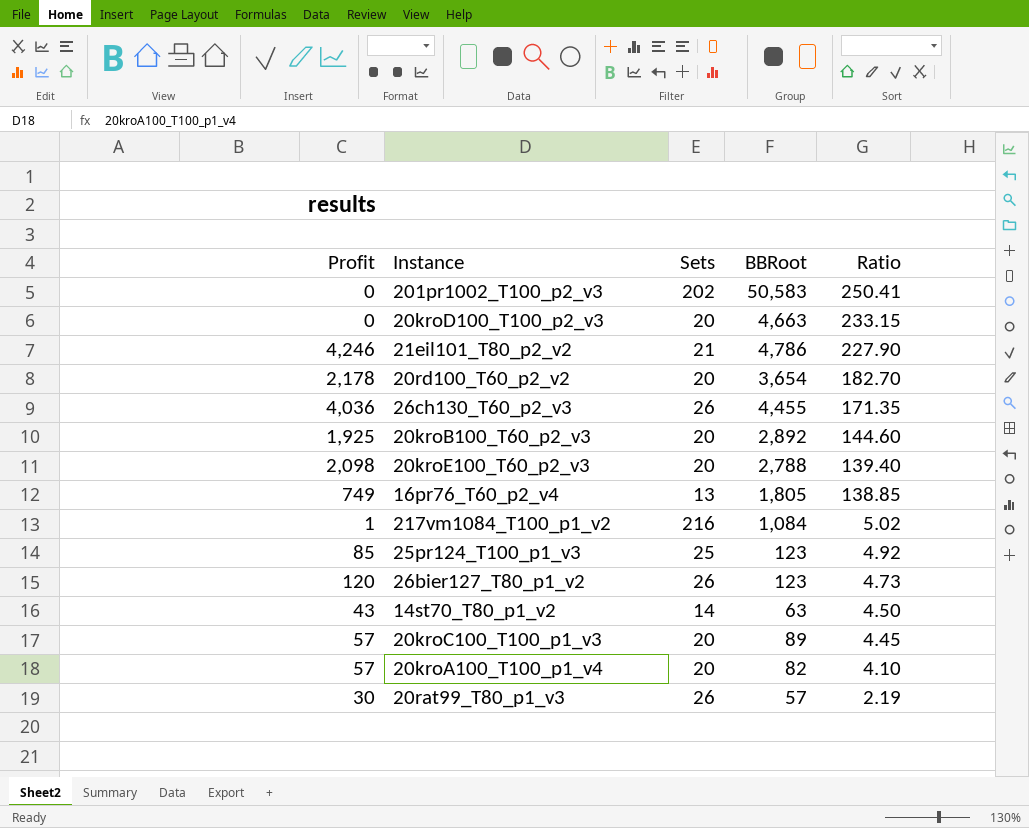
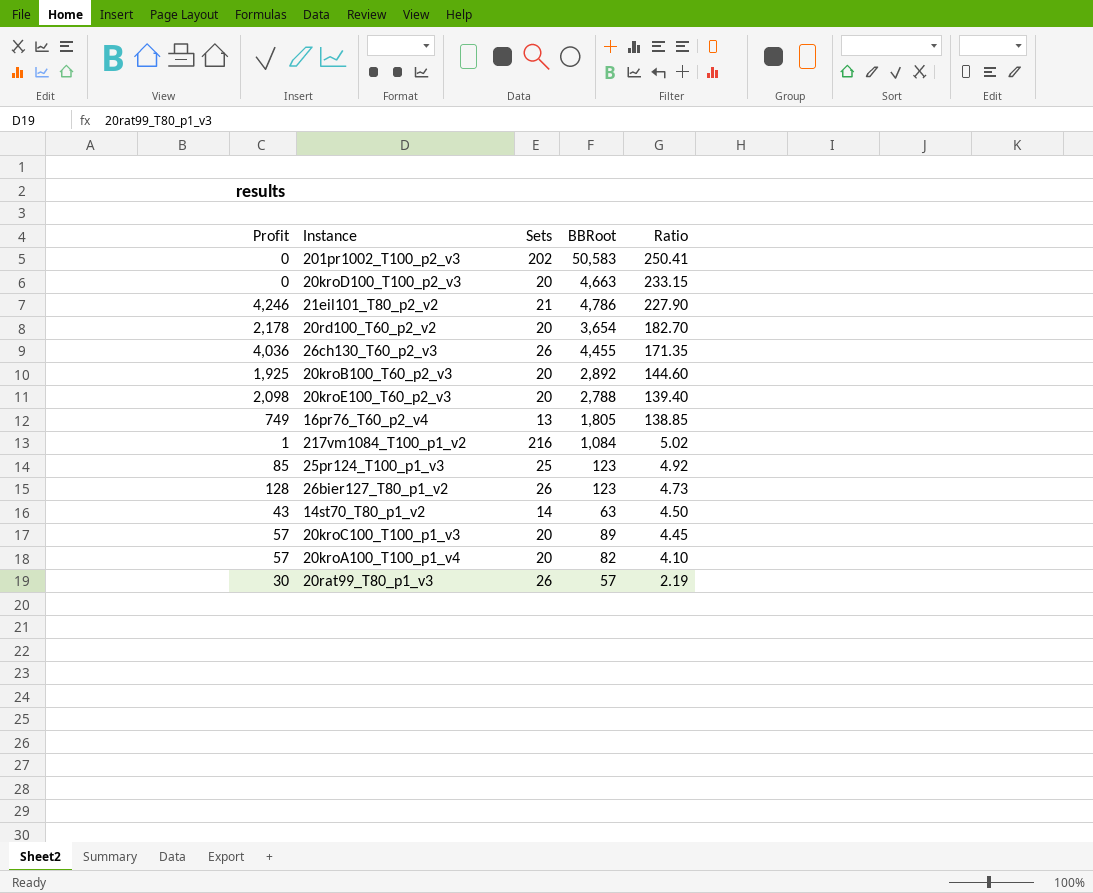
26bier127_T80_p1_v2 | Profit: 120 -> 128

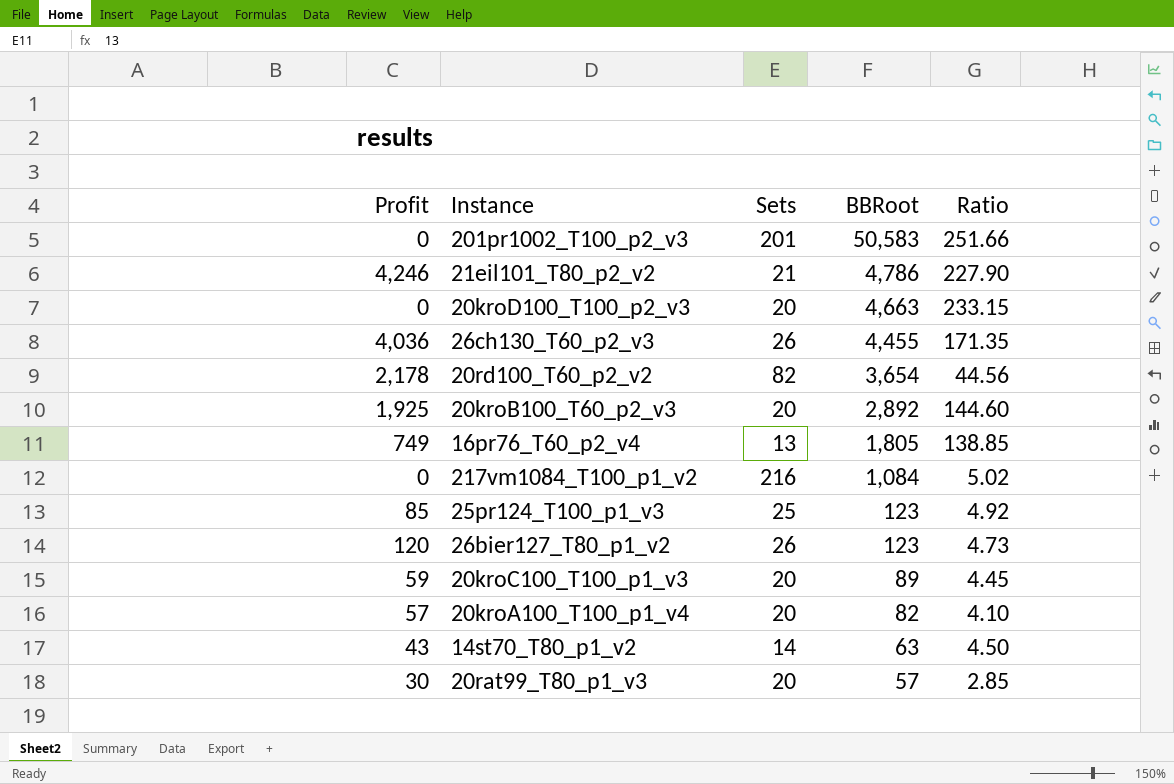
row order: Ratio descending -> BBRoot descending
row 20kroE100_T60_p2_v3: 2,098 | 20 | 2,788 | 139.40 -> none
201pr1002_T100_p2_v3 | Sets: 202 -> 201
201pr1002_T100_p2_v3 | Ratio: 250.41 -> 251.66
20rd100_T60_p2_v2 | Sets: 20 -> 82
20rd100_T60_p2_v2 | Ratio: 182.70 -> 44.56
217vm1084_T100_p1_v2 | Profit: 1 -> 0
26bier127_T80_p1_v2 | Profit: 128 -> 120
20kroC100_T100_p1_v3 | Profit: 57 -> 59
20rat99_T80_p1_v3 | Sets: 26 -> 20
20rat99_T80_p1_v3 | Ratio: 2.19 -> 2.85

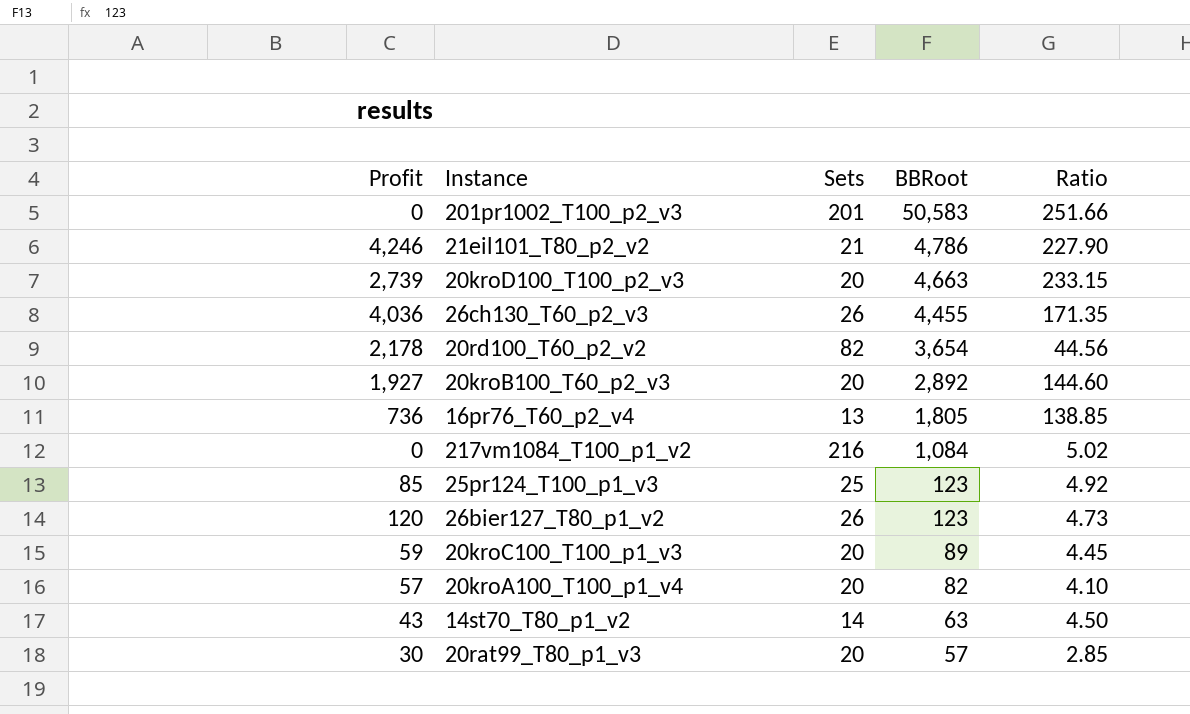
20kroD100_T100_p2_v3 | Profit: 0 -> 2,739
20kroB100_T60_p2_v3 | Profit: 1,925 -> 1,927
16pr76_T60_p2_v4 | Profit: 749 -> 736

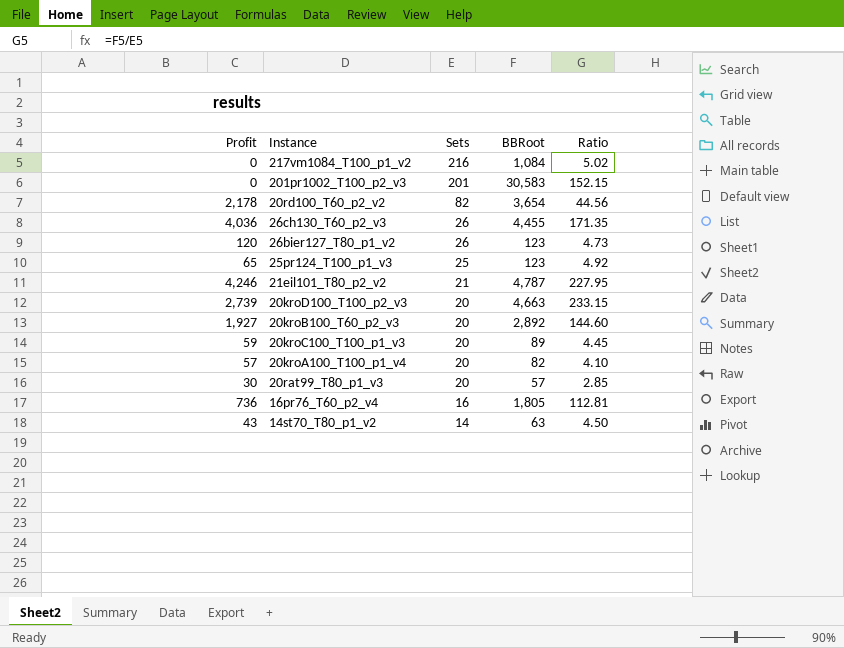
row order: BBRoot descending -> Sets descending
201pr1002_T100_p2_v3 | BBRoot: 50,583 -> 30,583
201pr1002_T100_p2_v3 | Ratio: 251.66 -> 152.15
25pr124_T100_p1_v3 | Profit: 85 -> 65
21eil101_T80_p2_v2 | BBRoot: 4,786 -> 4,787
21eil101_T80_p2_v2 | Ratio: 227.90 -> 227.95
16pr76_T60_p2_v4 | Sets: 13 -> 16
16pr76_T60_p2_v4 | Ratio: 138.85 -> 112.81

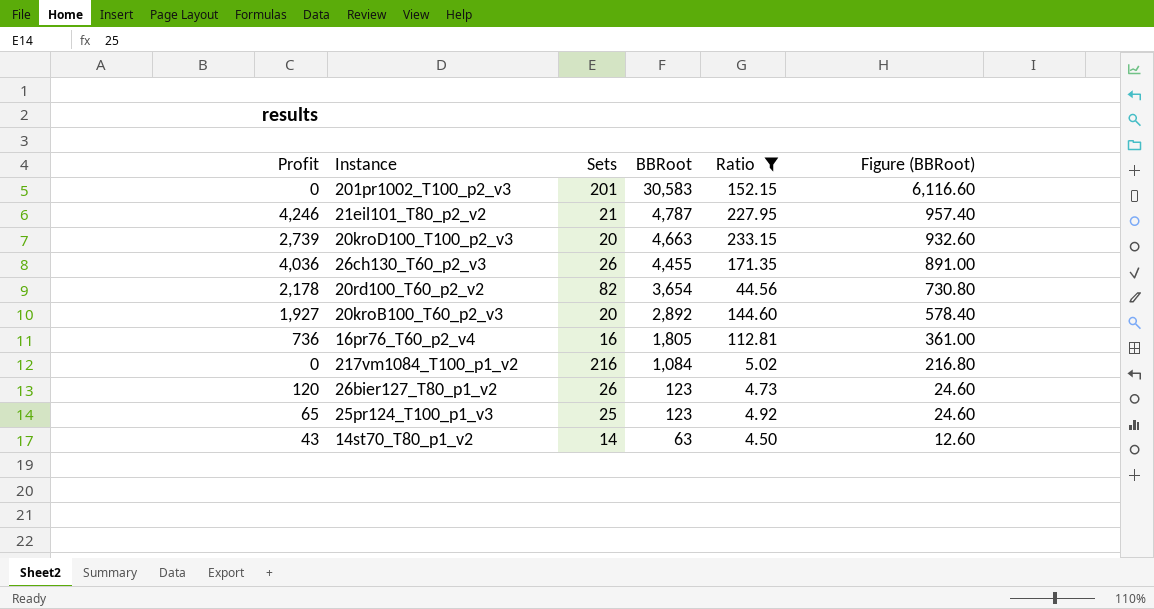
filter: none -> Ratio >= 4.50
row order: Sets descending -> BBRoot descending
column Figure (BBRoot) | formula: none -> [BBRoot] * 0.2

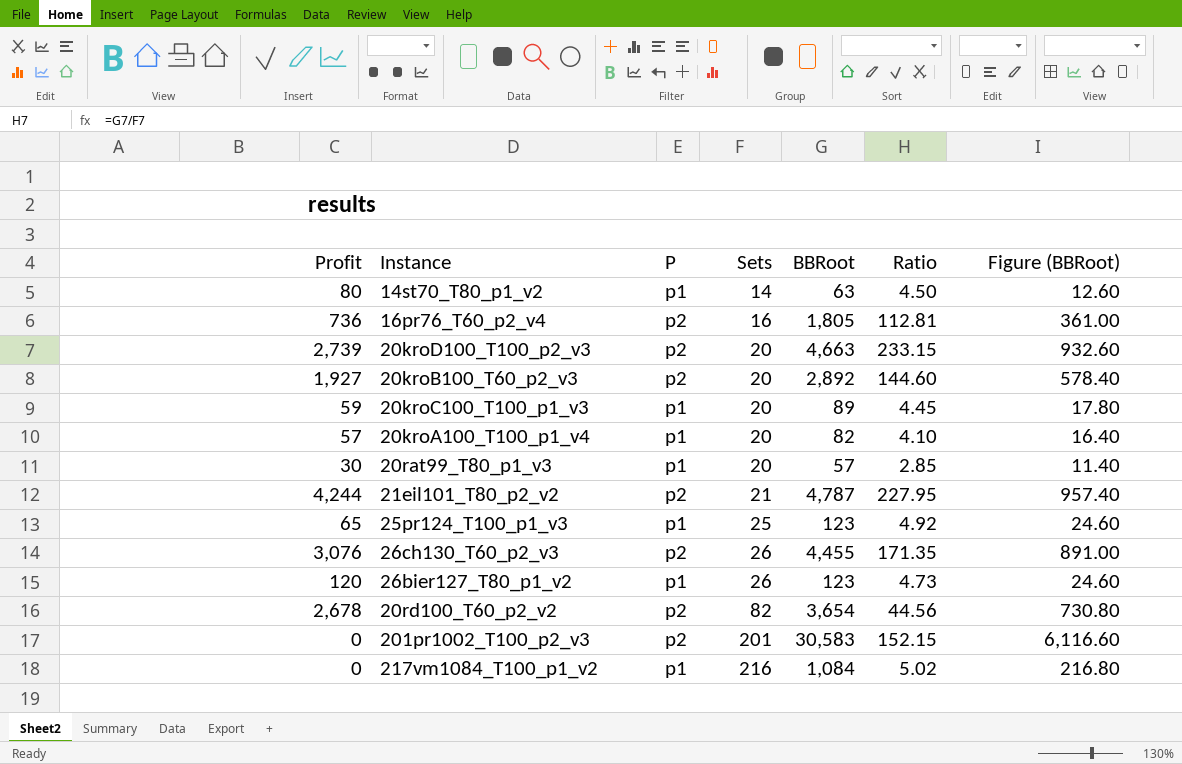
filter: Ratio >= 4.50 -> none
row order: BBRoot descending -> Sets ascending
column P | position: none -> 3
14st70_T80_p1_v2 | Profit: 43 -> 80
21eil101_T80_p2_v2 | Profit: 4,246 -> 4,244
26ch130_T60_p2_v3 | Profit: 4,036 -> 3,076
20rd100_T60_p2_v2 | Profit: 2,178 -> 2,678

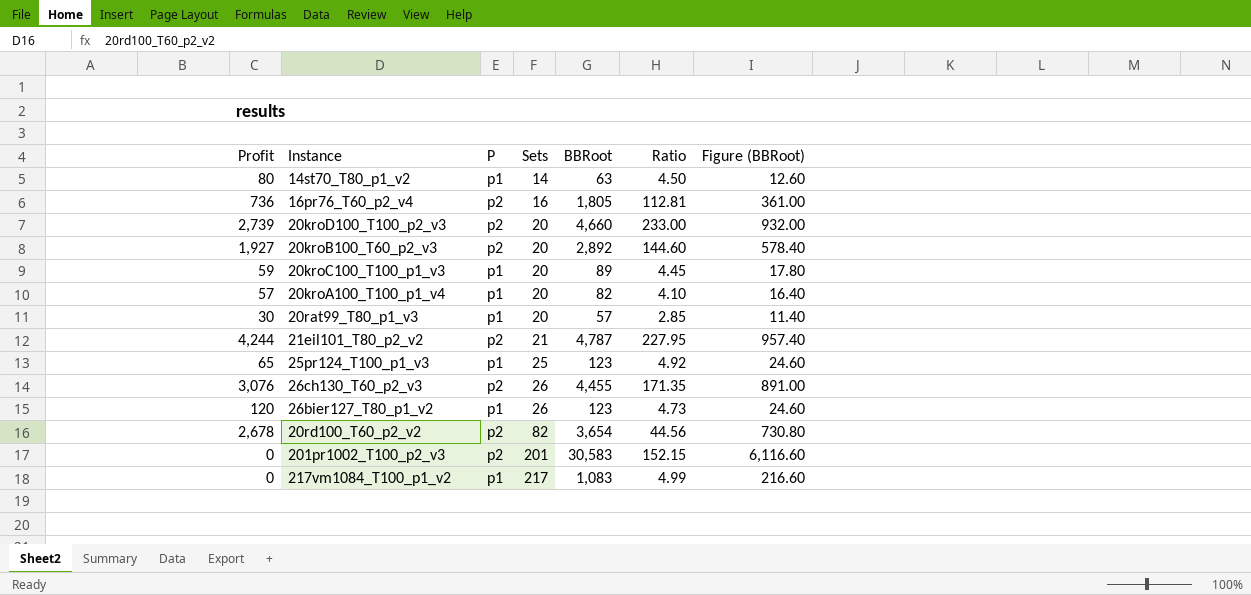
20kroD100_T100_p2_v3 | BBRoot: 4,663 -> 4,660
20kroD100_T100_p2_v3 | Ratio: 233.15 -> 233.00
20kroD100_T100_p2_v3 | Figure (BBRoot): 932.60 -> 932.00
217vm1084_T100_p1_v2 | Sets: 216 -> 217
217vm1084_T100_p1_v2 | BBRoot: 1,084 -> 1,083
217vm1084_T100_p1_v2 | Ratio: 5.02 -> 4.99
217vm1084_T100_p1_v2 | Figure (BBRoot): 216.80 -> 216.60

